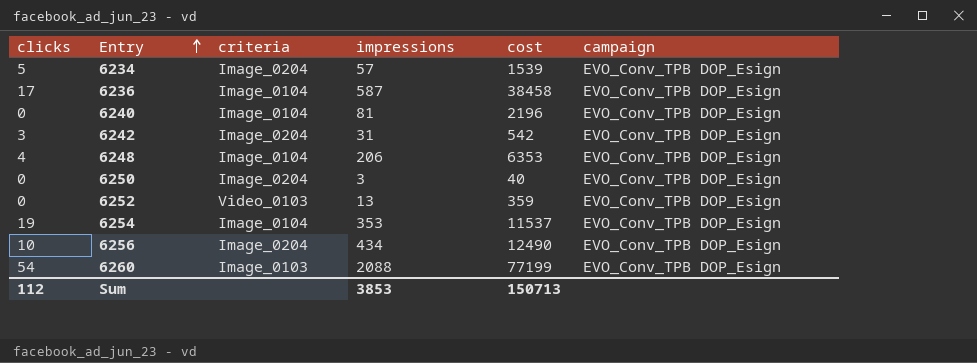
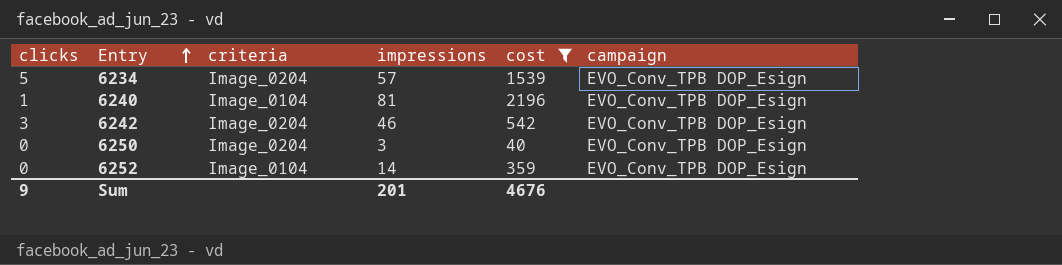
filter: none -> cost <= 2196
6240 | clicks: 0 -> 1
6242 | impressions: 31 -> 46
6252 | criteria: Video_0103 -> Image_0104
6252 | impressions: 13 -> 14
Sum | clicks: 112 -> 9
Sum | impressions: 3853 -> 201
Sum | cost: 150713 -> 4676

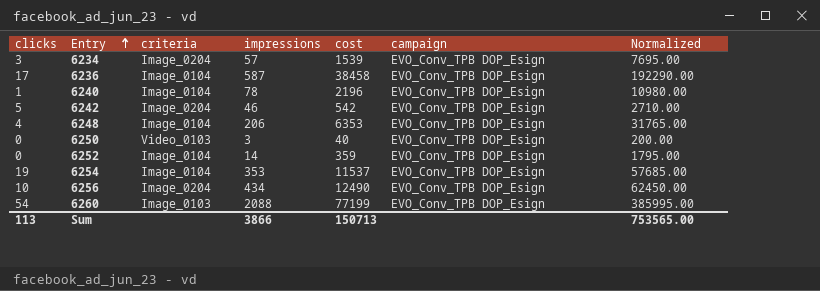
filter: cost <= 2196 -> none
column Normalized | formula: none -> [cost] * 5
6234 | clicks: 5 -> 3
6240 | impressions: 81 -> 78
6242 | clicks: 3 -> 5
6250 | criteria: Image_0204 -> Video_0103
Sum | clicks: 9 -> 113
Sum | impressions: 201 -> 3866
Sum | cost: 4676 -> 150713

